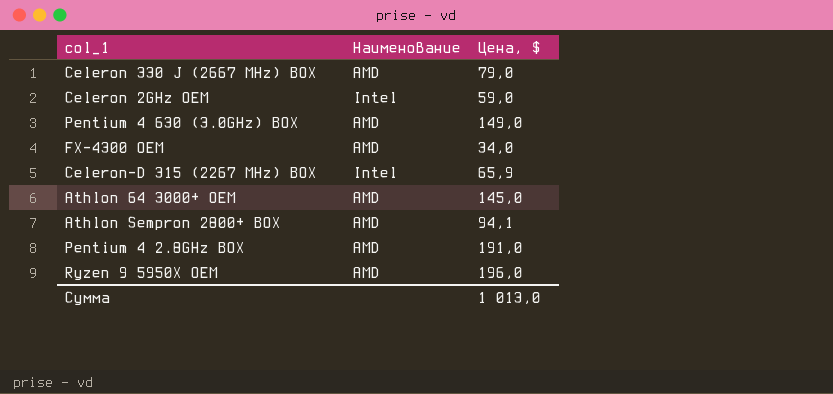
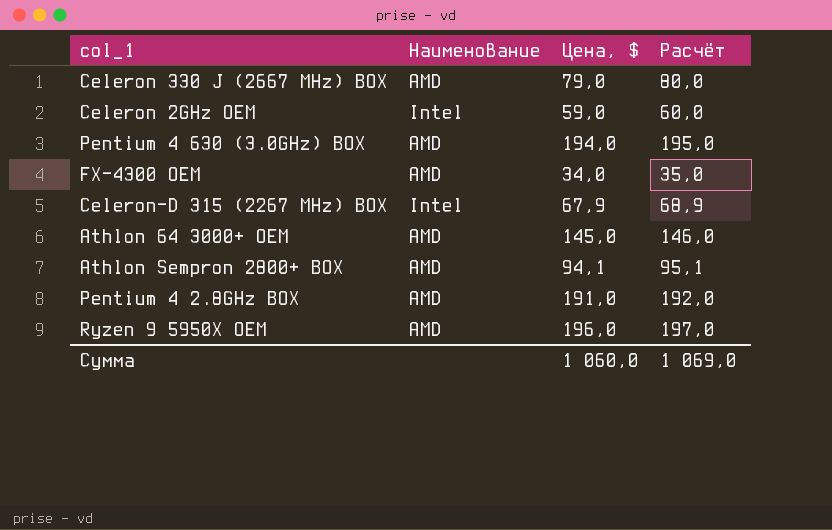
column Расчёт | formula: none -> [Цена, $] + 1
Pentium 4 630 (3.0GHz) BOX | Цена, $: 149,0 -> 194,0
Celeron-D 315 (2267 MHz) BOX | Цена, $: 65,9 -> 67,9
Сумма | Цена, $: 1 013,0 -> 1 060,0

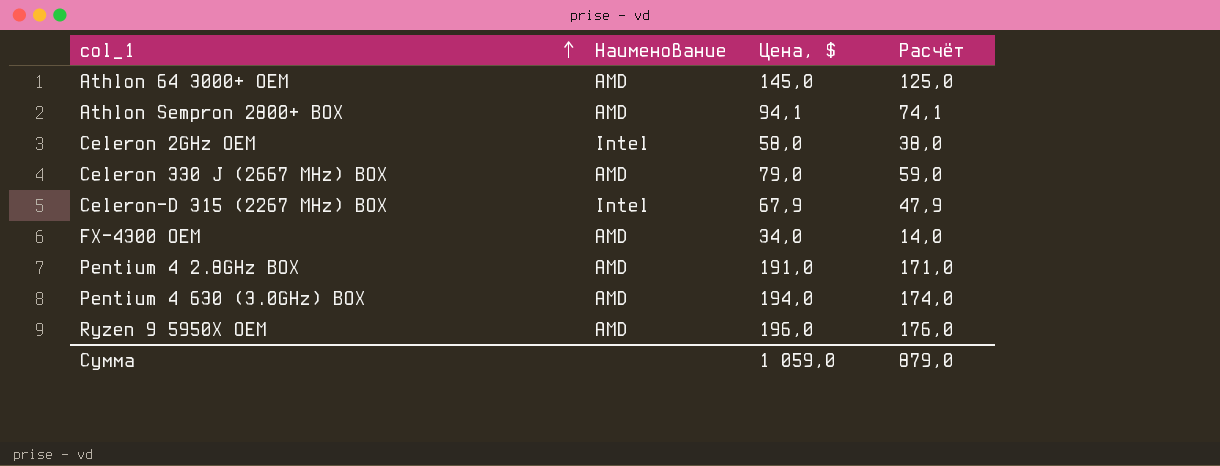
row order: none -> col_1 ascending
column Расчёт | formula: [Цена, $] + 1 -> [Цена, $] - 20
Celeron 2GHz OEM | Цена, $: 59,0 -> 58,0
Сумма | Цена, $: 1 060,0 -> 1 059,0
Сумма | Расчёт: 1 069,0 -> 879,0

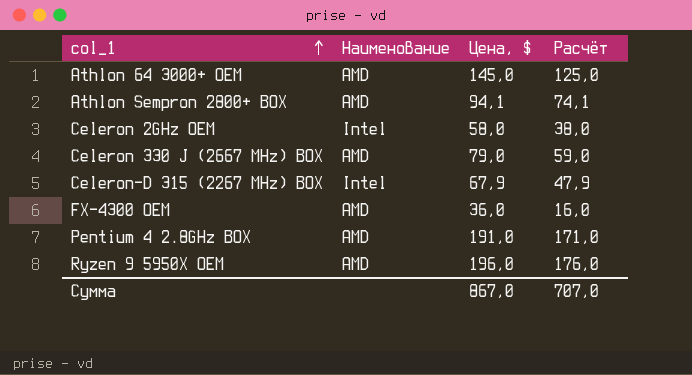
row Pentium 4 630 (3.0GHz) BOX: AMD | 194,0 | 174,0 -> none
FX-4300 OEM | Цена, $: 34,0 -> 36,0
FX-4300 OEM | Расчёт: 14,0 -> 16,0
Сумма | Цена, $: 1 059,0 -> 867,0
Сумма | Расчёт: 879,0 -> 707,0

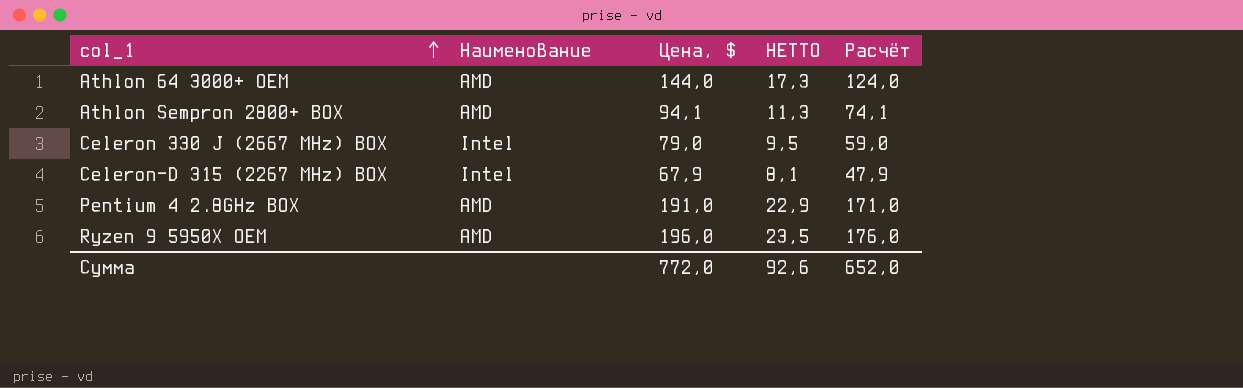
column НЕТТО | formula: none -> [Цена, $] * 0,12
row Celeron 2GHz OEM: Intel | 58,0 | 38,0 -> none
row FX-4300 OEM: AMD | 36,0 | 16,0 -> none
Athlon 64 3000+ OEM | Цена, $: 145,0 -> 144,0
Athlon 64 3000+ OEM | Расчёт: 125,0 -> 124,0
Celeron 330 J (2667 MHz) BOX | Наименование: AMD -> Intel
Сумма | Цена, $: 867,0 -> 772,0
Сумма | Расчёт: 707,0 -> 652,0

